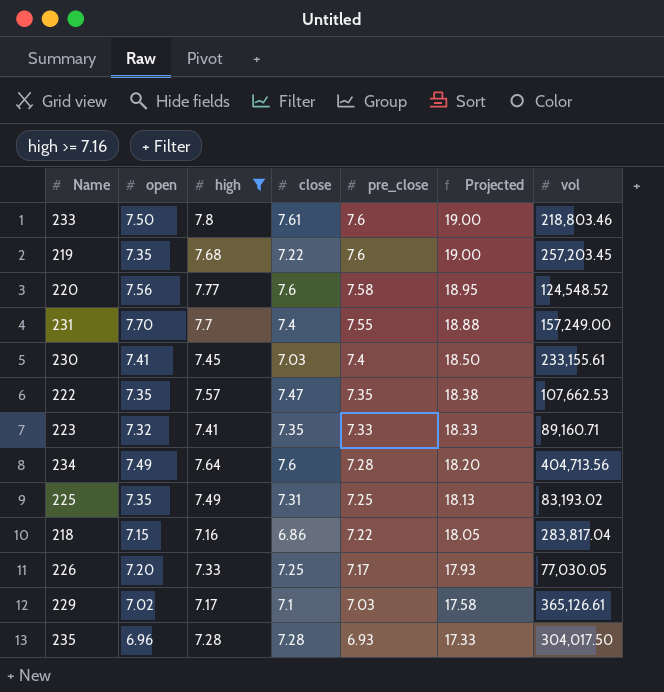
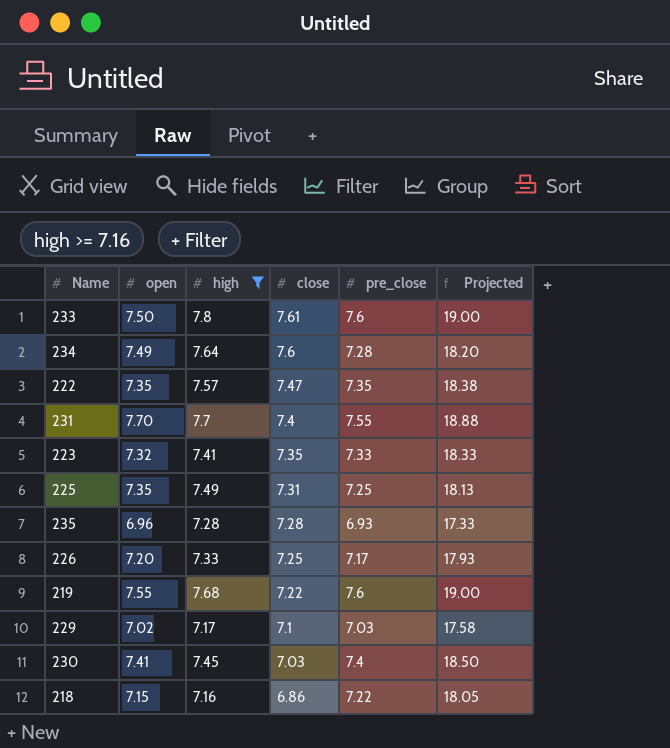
row order: pre_close descending -> close descending
column vol | position: 7 -> none
row 220: 7.56 | 7.77 | 7.6 | 7.58 | 18.95 | 124,548.52 -> none
219 | open: 7.35 -> 7.55

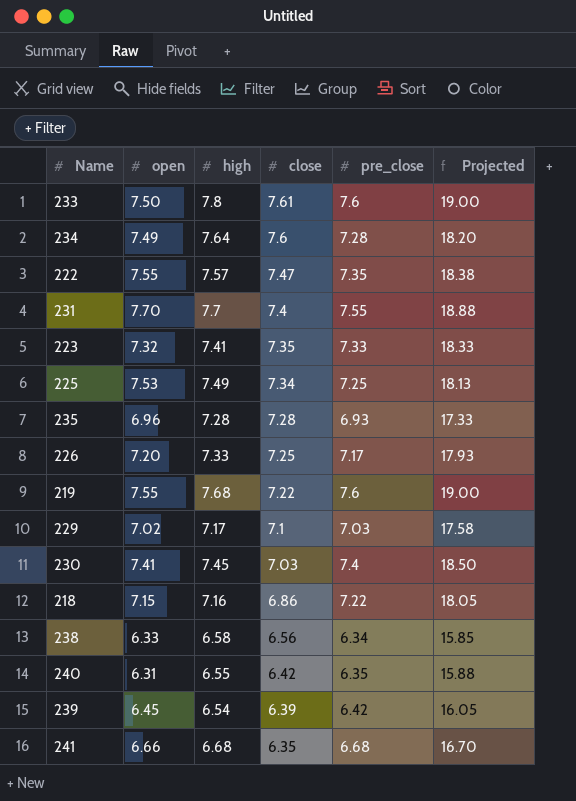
filter: high >= 7.16 -> none
222 | open: 7.35 -> 7.55
225 | open: 7.35 -> 7.53
225 | close: 7.31 -> 7.34

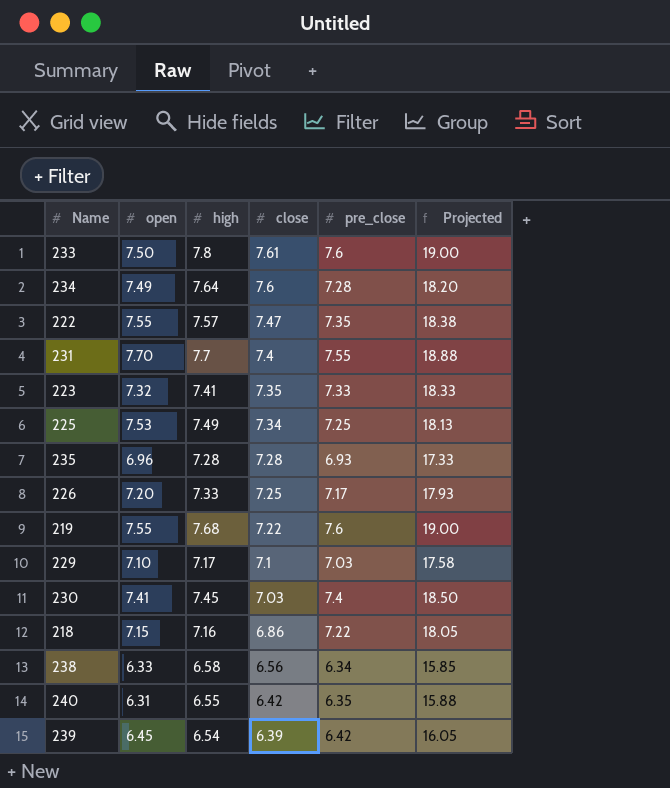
row 241: 6.66 | 6.68 | 6.35 | 6.68 | 16.70 -> none
229 | open: 7.02 -> 7.10

